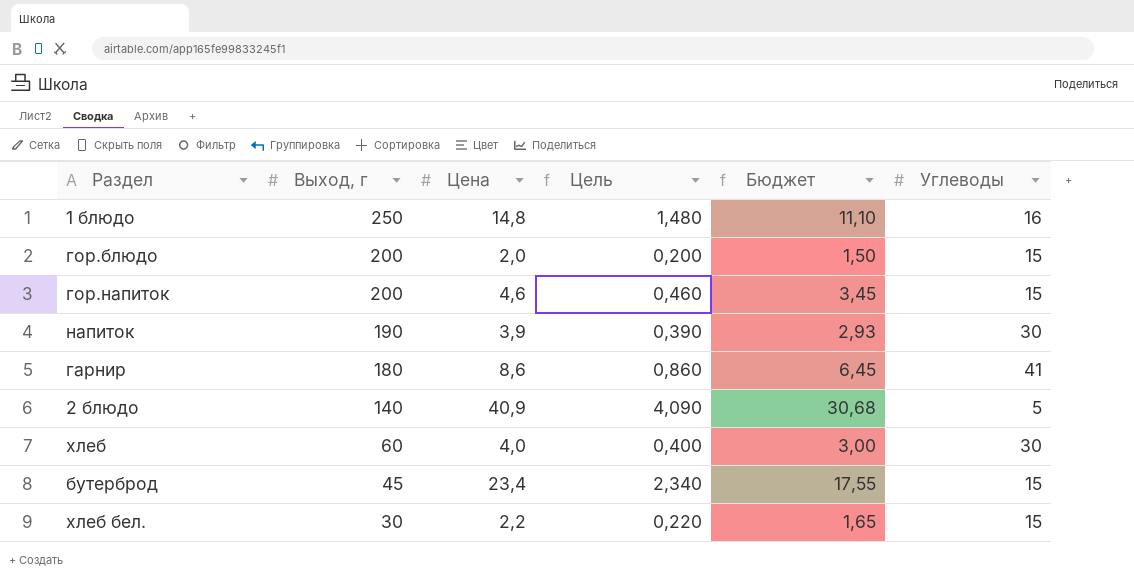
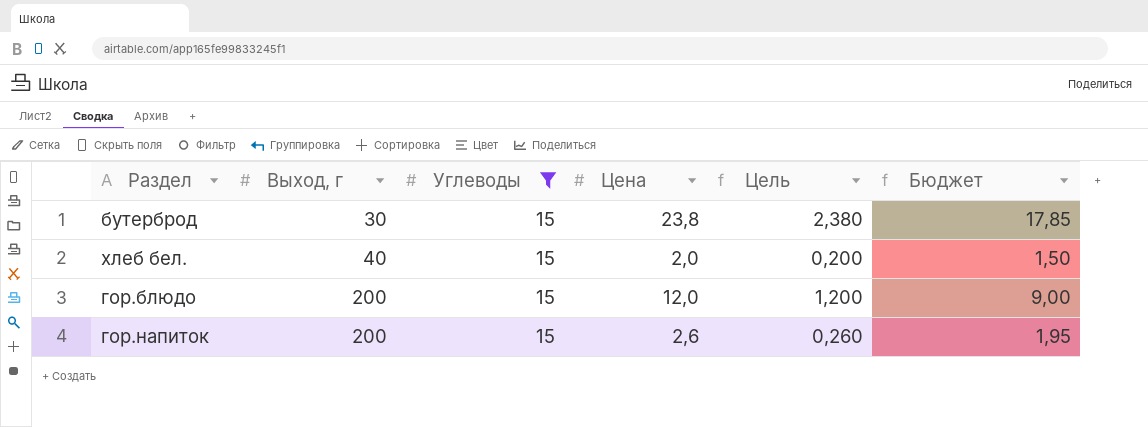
filter: none -> Углеводы = 15
row order: Выход, г descending -> Выход, г ascending
column Углеводы | position: 6 -> 3
бутерброд | Выход, г: 45 -> 30
бутерброд | Цена: 23,4 -> 23,8
бутерброд | Цель: 2,340 -> 2,380
бутерброд | Бюджет: 17,55 -> 17,85
хлеб бел. | Выход, г: 30 -> 40
хлеб бел. | Цена: 2,2 -> 2,0
хлеб бел. | Цель: 0,220 -> 0,200
хлеб бел. | Бюджет: 1,65 -> 1,50
гор.блюдо | Цена: 2,0 -> 12,0
гор.блюдо | Цель: 0,200 -> 1,200
гор.блюдо | Бюджет: 1,50 -> 9,00
гор.напиток | Цена: 4,6 -> 2,6
гор.напиток | Цель: 0,460 -> 0,260
гор.напиток | Бюджет: 3,45 -> 1,95

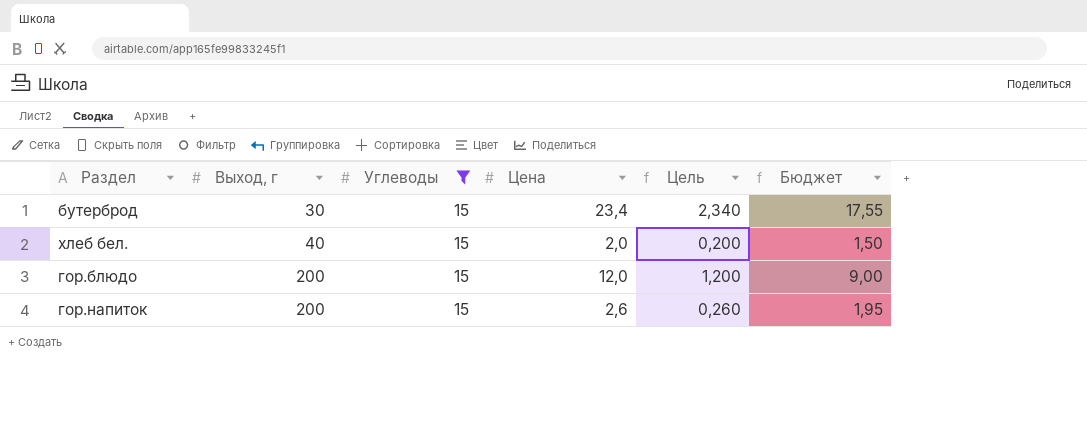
бутерброд | Цена: 23,8 -> 23,4
бутерброд | Цель: 2,380 -> 2,340
бутерброд | Бюджет: 17,85 -> 17,55

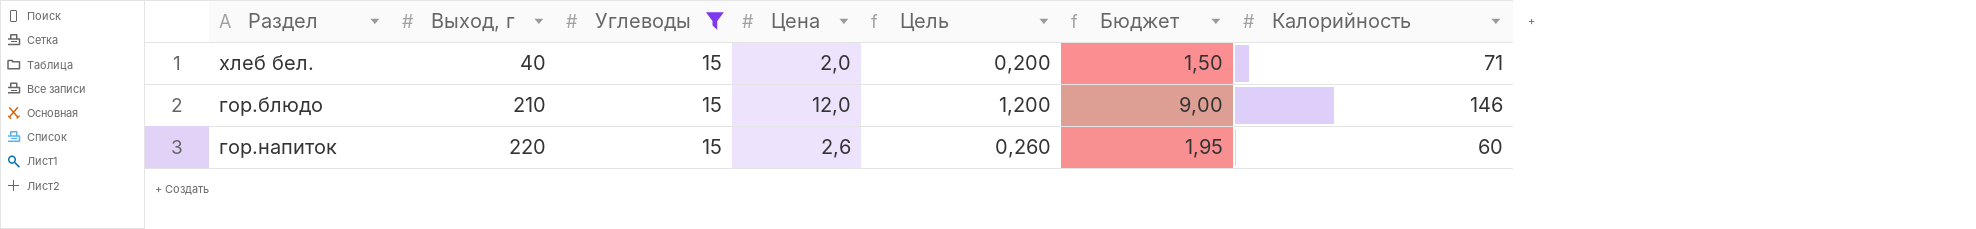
column Калорийность | position: none -> 7
row бутерброд: 30 | 15 | 23,4 | 2,340 | 17,55 -> none
гор.блюдо | Выход, г: 200 -> 210
гор.напиток | Выход, г: 200 -> 220

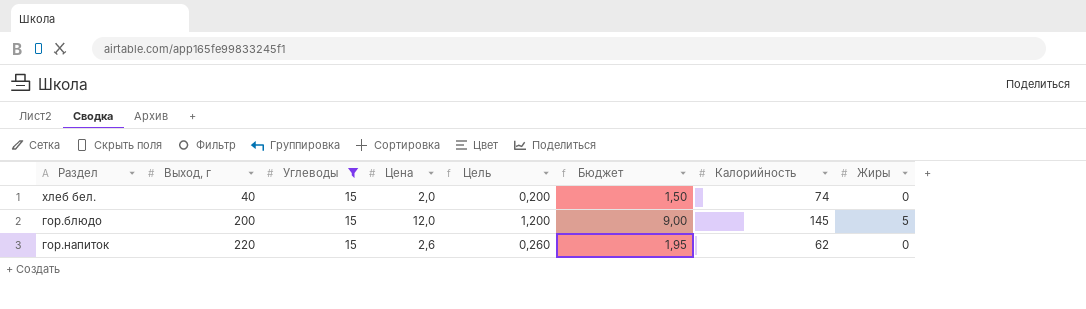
column Жиры | position: none -> 8
хлеб бел. | Калорийность: 71 -> 74
гор.блюдо | Выход, г: 210 -> 200
гор.блюдо | Калорийность: 146 -> 145
гор.напиток | Калорийность: 60 -> 62

